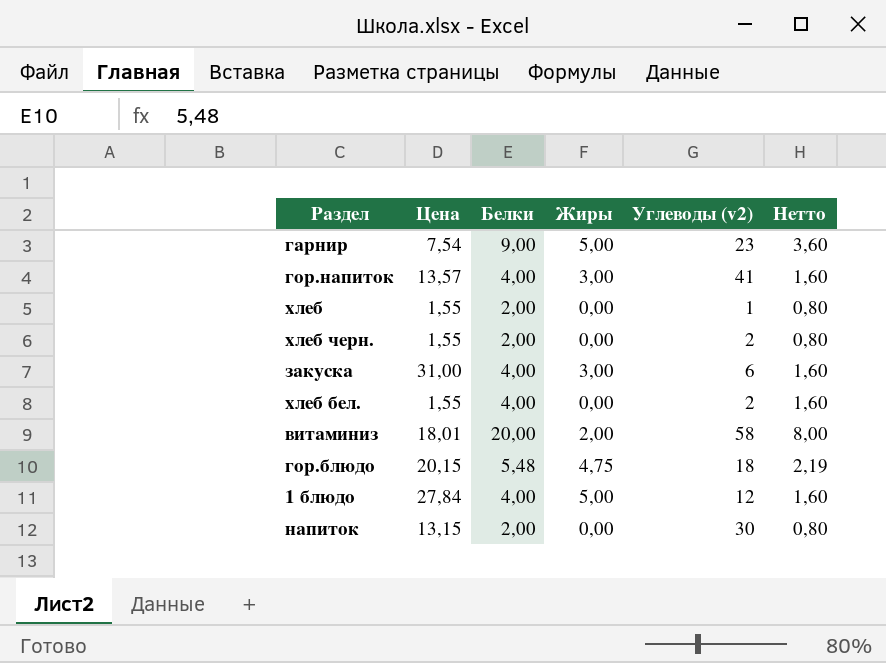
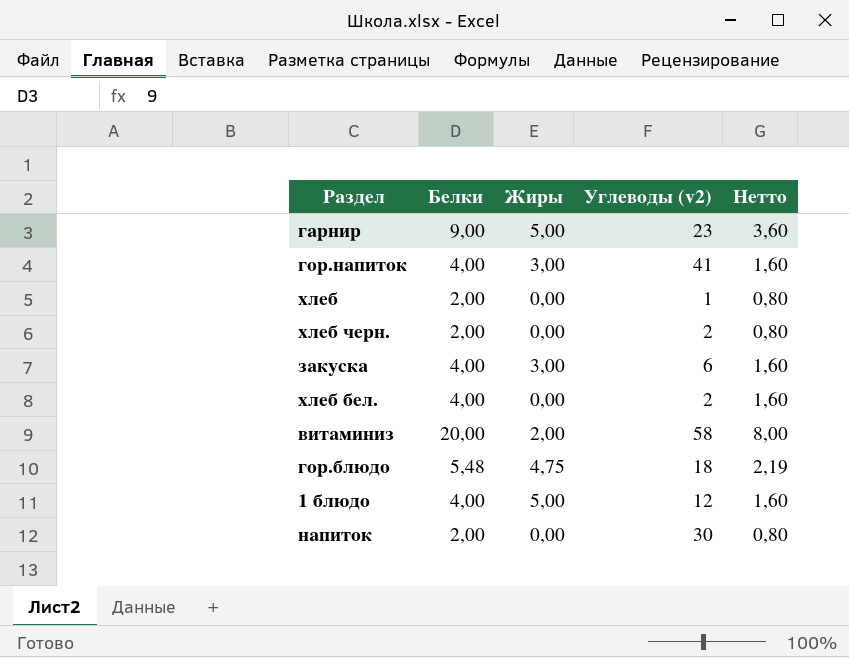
column Цена | position: 2 -> none

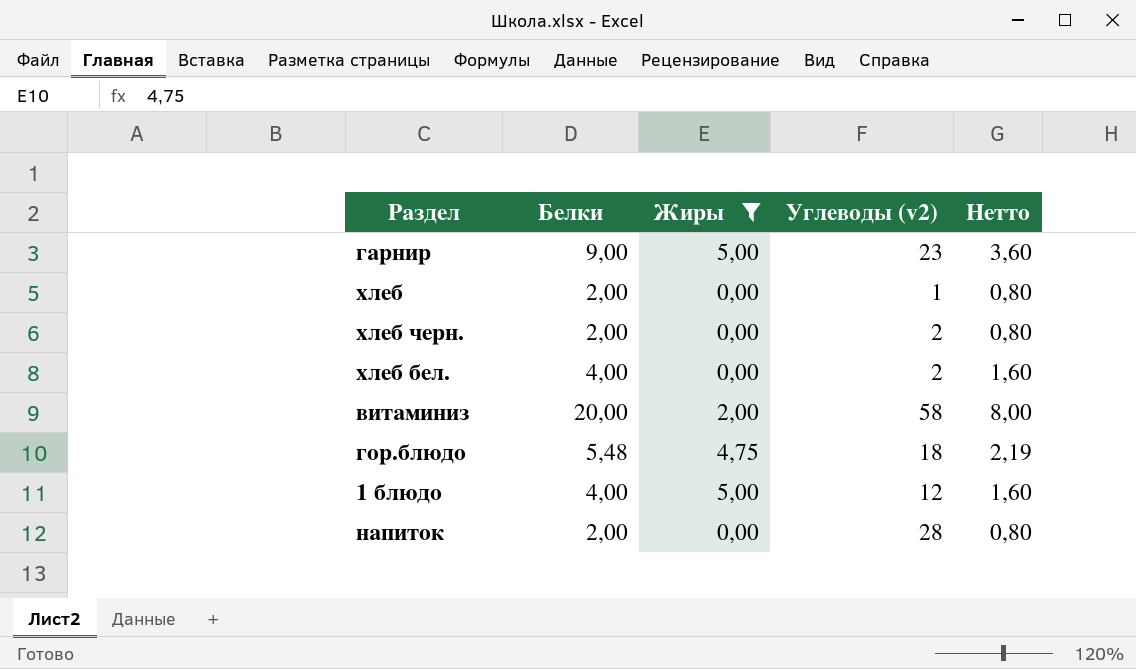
filter: none -> Жиры != 3,00
напиток | Углеводы (v2): 30 -> 28

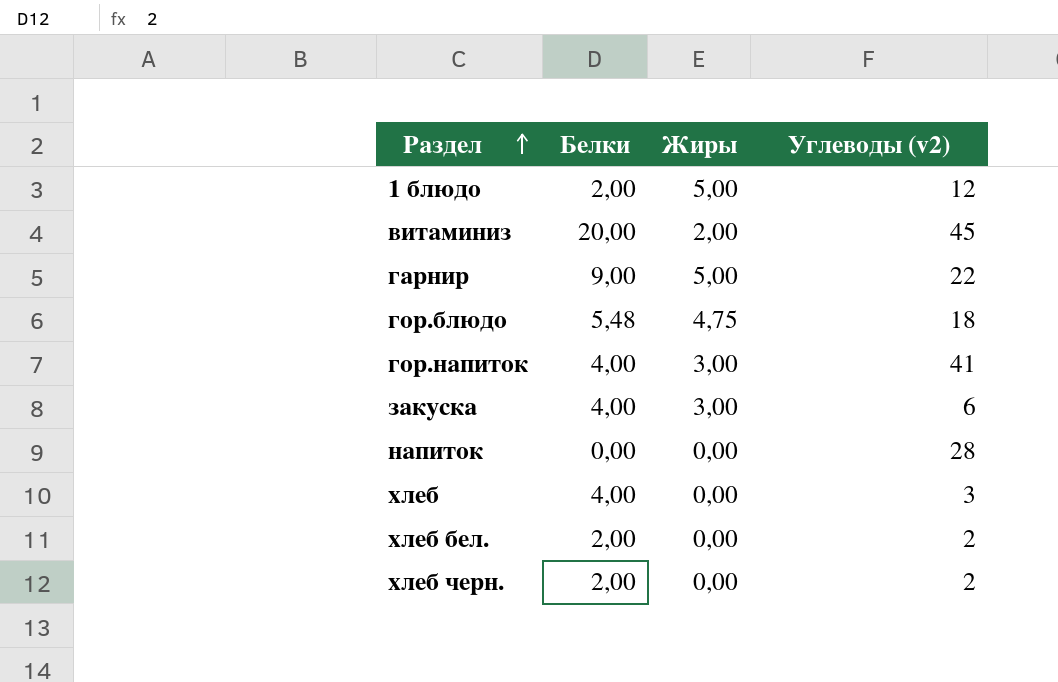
filter: Жиры != 3,00 -> none
row order: none -> Раздел ascending
column Нетто | formula: [Белки] * 0,4 -> none
1 блюдо | Белки: 4,00 -> 2,00
витаминиз | Углеводы (v2): 58 -> 45
гарнир | Углеводы (v2): 23 -> 22
напиток | Белки: 2,00 -> 0,00
хлеб | Белки: 2,00 -> 4,00
хлеб | Углеводы (v2): 1 -> 3
хлеб бел. | Белки: 4,00 -> 2,00

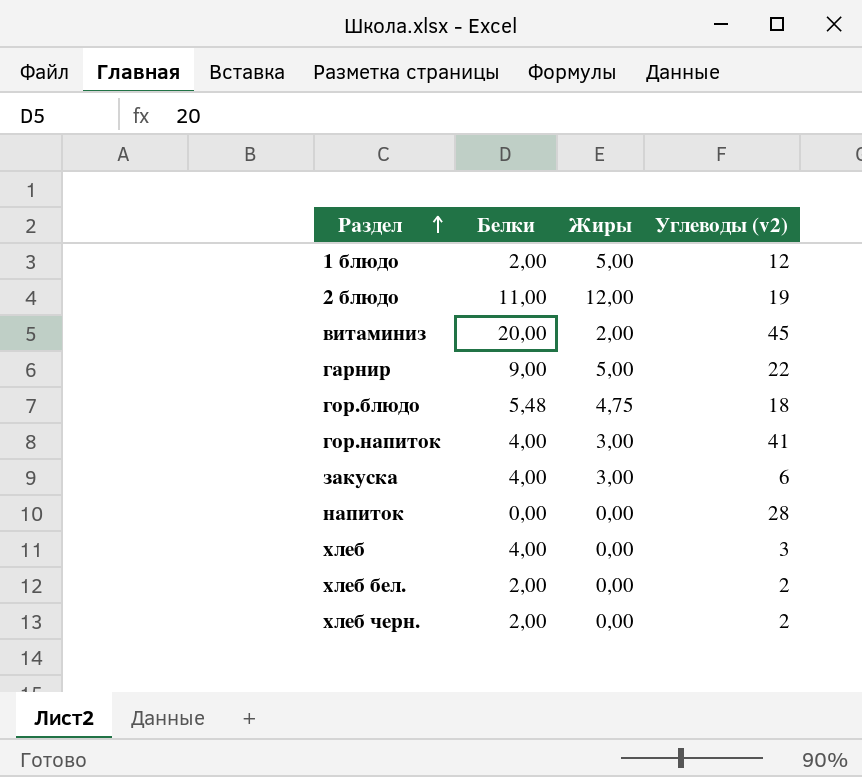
row 2 блюдо: none -> 11,00 | 12,00 | 19

